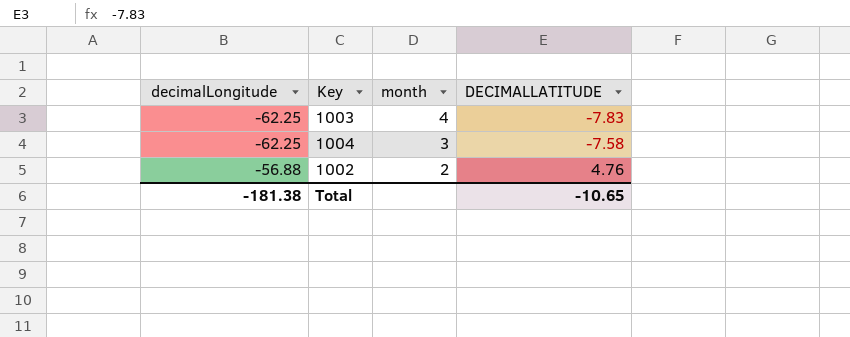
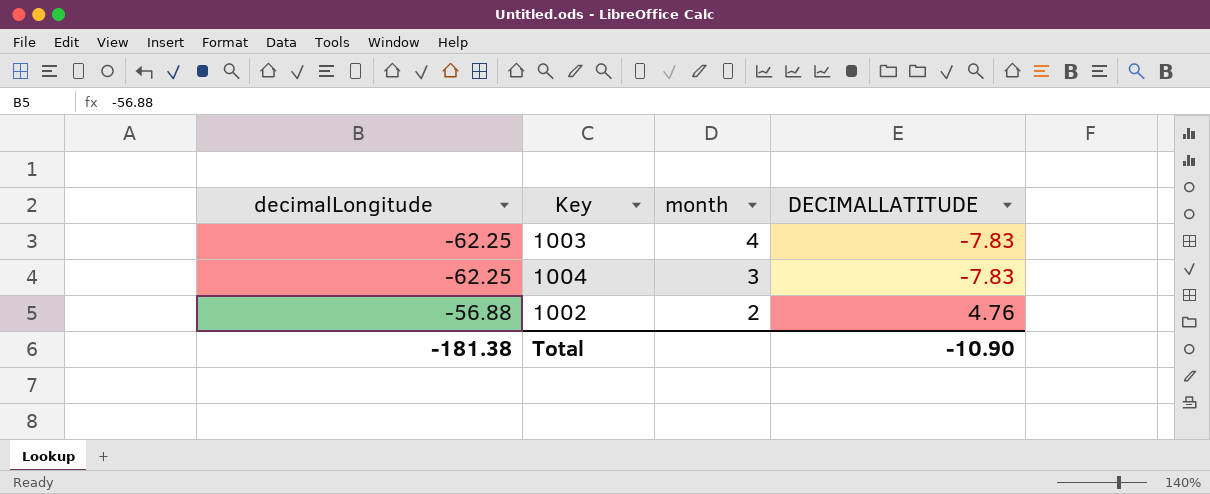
1004 | DECIMALLATITUDE: -7.58 -> -7.83
Total | DECIMALLATITUDE: -10.65 -> -10.90

